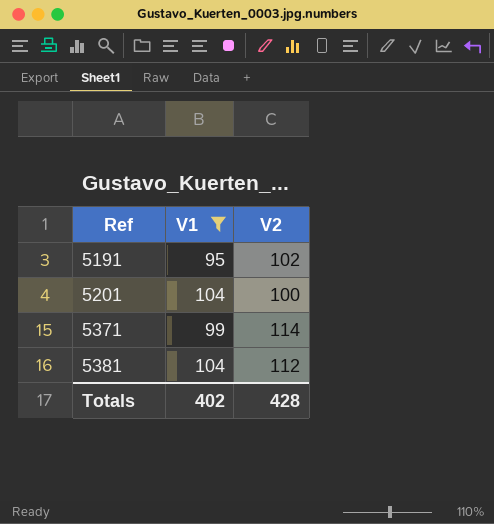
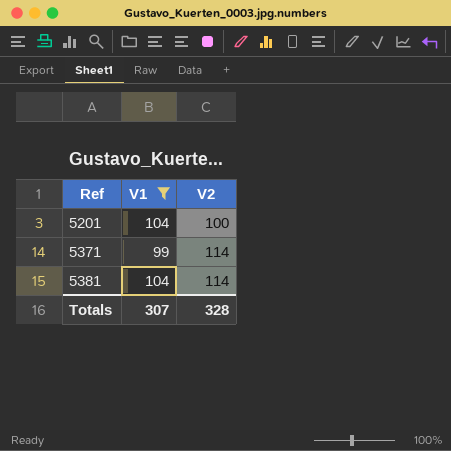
row 5191: 95 | 102 -> none
5381 | V2: 112 -> 114
Totals | V1: 402 -> 307
Totals | V2: 428 -> 328

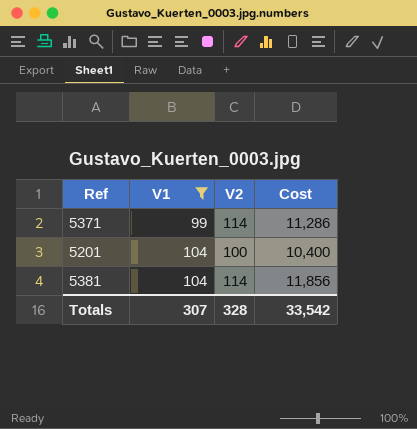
row order: Ref ascending -> V1 ascending
column Cost | formula: none -> [V1] * [V2]

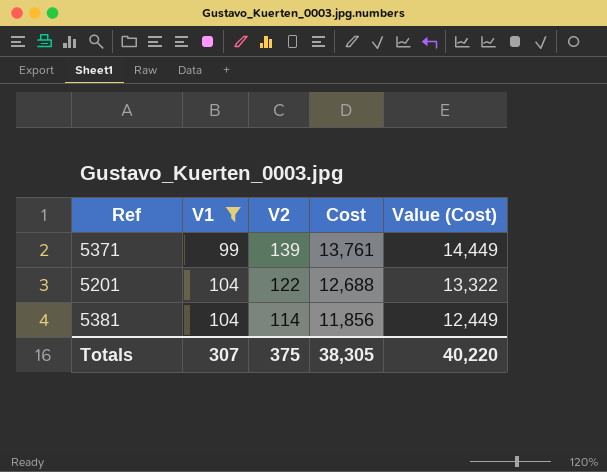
column Value (Cost) | formula: none -> [Cost] * 1.05
5371 | V2: 114 -> 139
5371 | Cost: 11,286 -> 13,761
5201 | V2: 100 -> 122
5201 | Cost: 10,400 -> 12,688
Totals | V2: 328 -> 375
Totals | Cost: 33,542 -> 38,305

